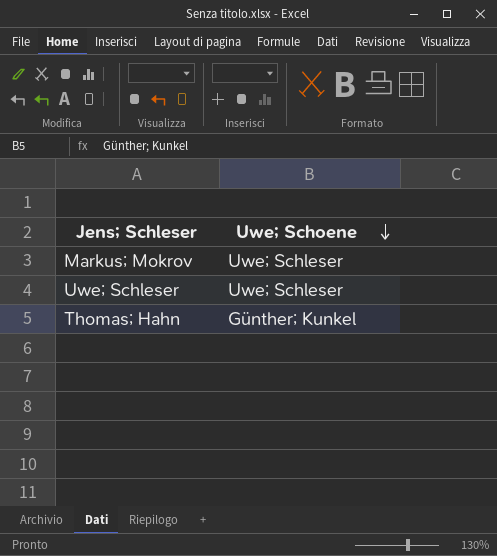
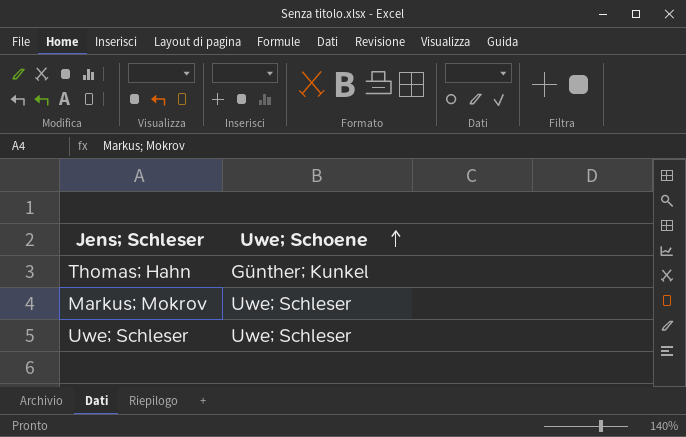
row order: Uwe; Schoene descending -> Uwe; Schoene ascending

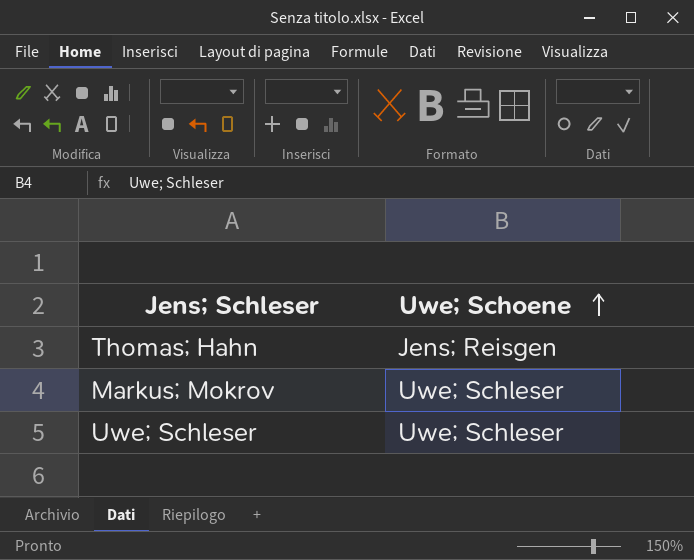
Thomas; Hahn | Uwe; Schoene: Günther; Kunkel -> Jens; Reisgen

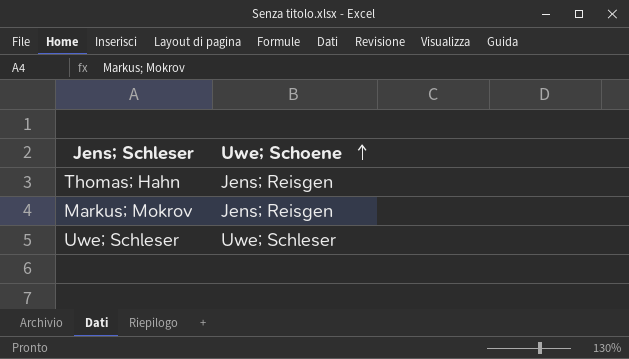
Markus; Mokrov | Uwe; Schoene: Uwe; Schleser -> Jens; Reisgen

